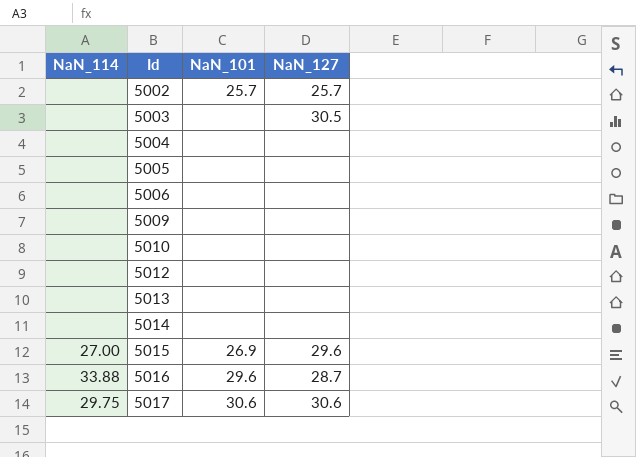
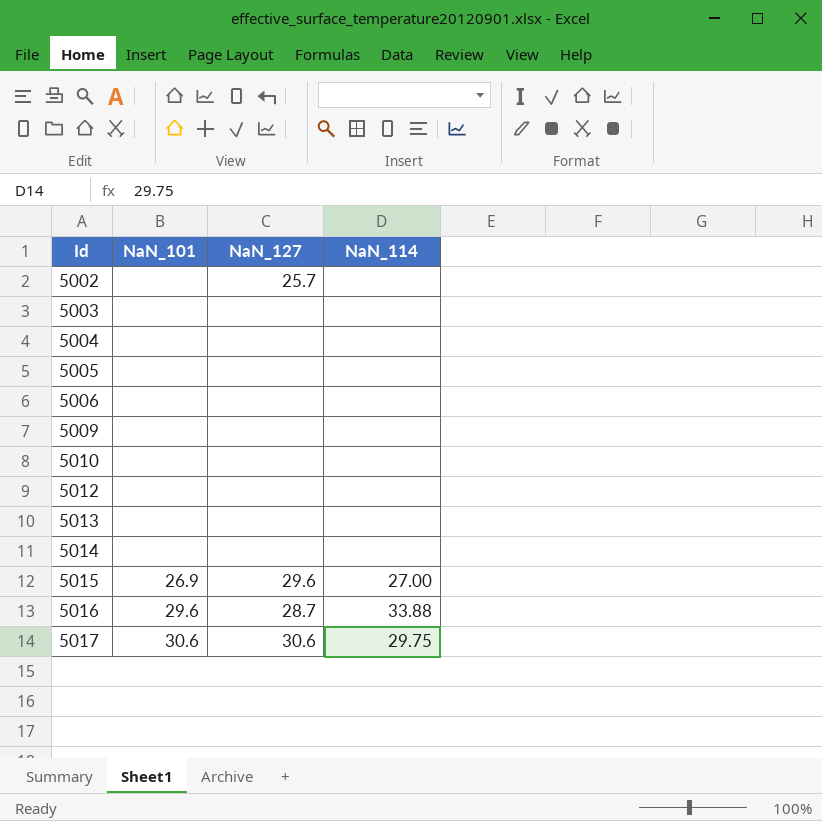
column NaN_114 | position: 1 -> 4
5002 | NaN_101: 25.7 -> none
5003 | NaN_127: 30.5 -> none

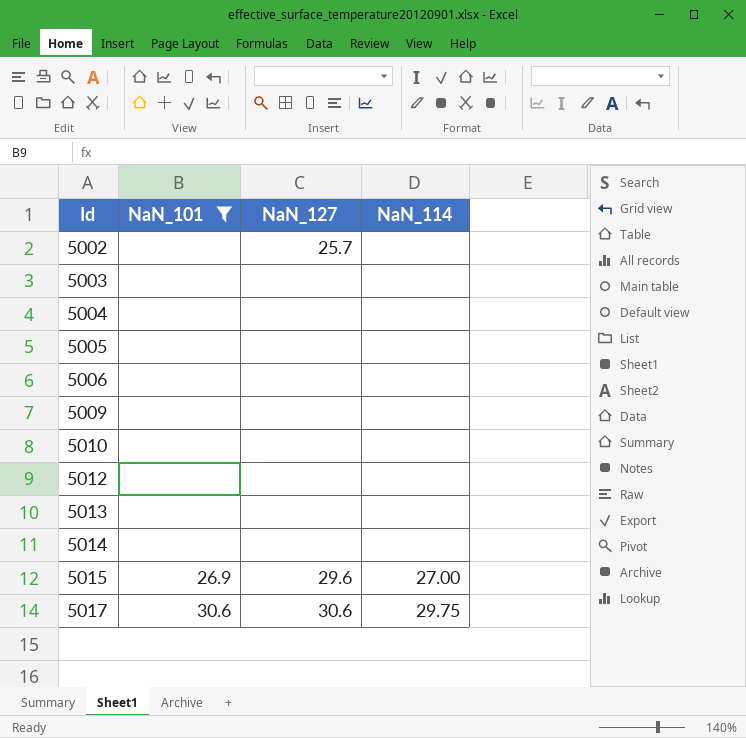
filter: none -> NaN_101 != 29.6

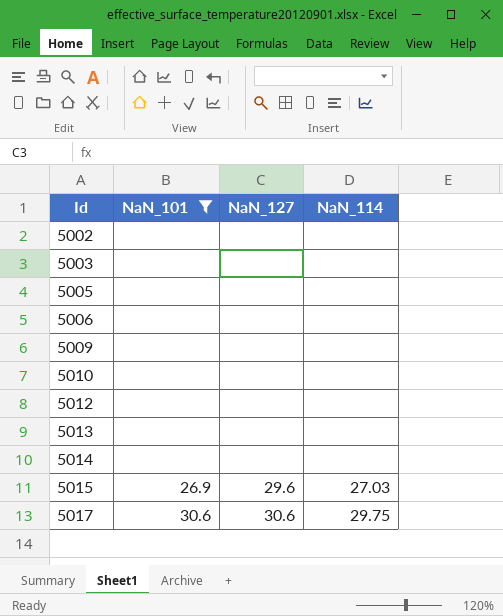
row 5004: none | none | none -> none
5002 | NaN_127: 25.7 -> none
5015 | NaN_114: 27.00 -> 27.03

